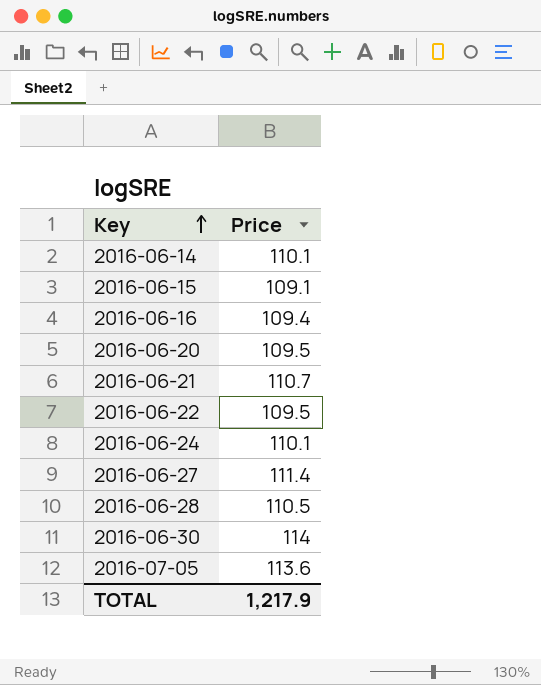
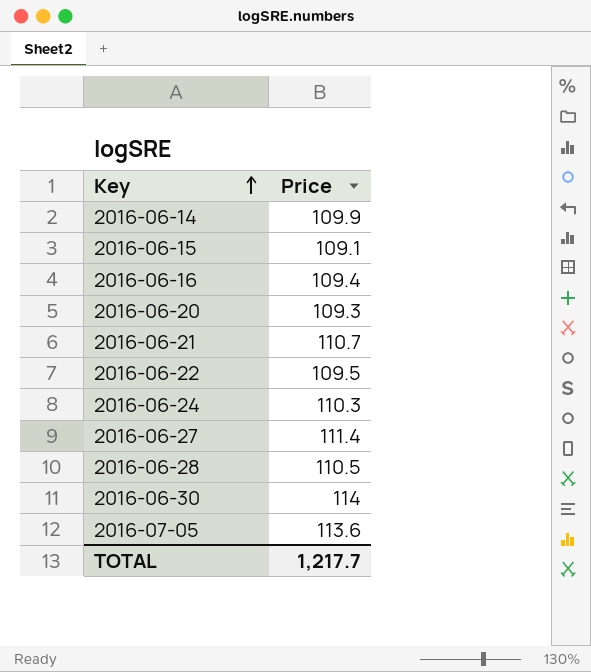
2016-06-14 | Price: 110.1 -> 109.9
2016-06-20 | Price: 109.5 -> 109.3
2016-06-24 | Price: 110.1 -> 110.3
TOTAL | Price: 1,217.9 -> 1,217.7

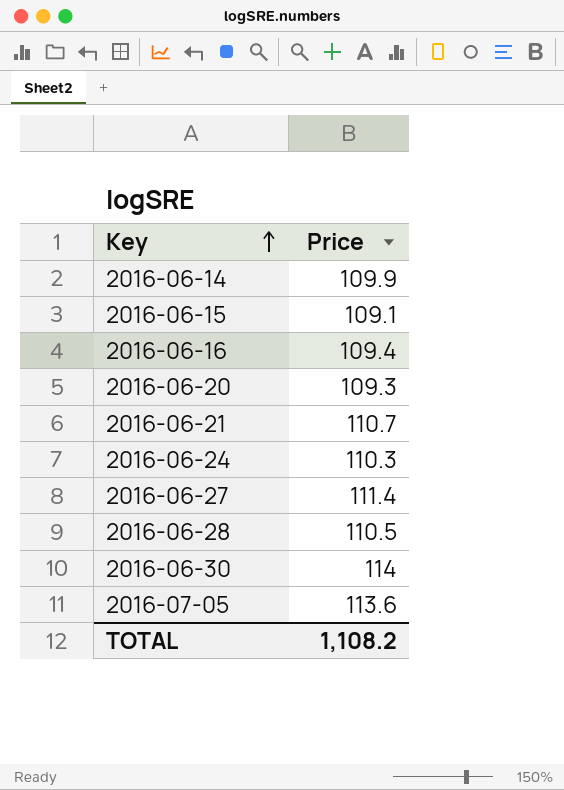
row 2016-06-22: 109.5 -> none
TOTAL | Price: 1,217.7 -> 1,108.2

